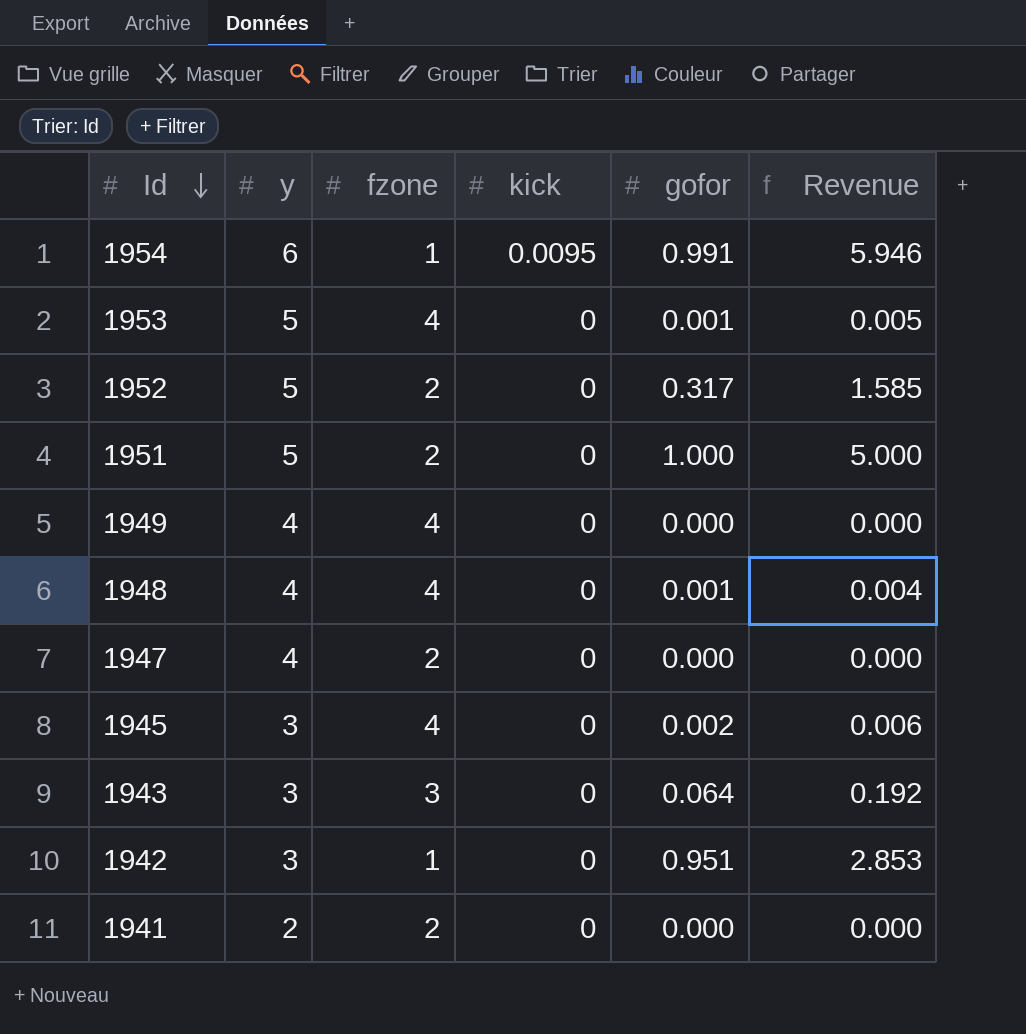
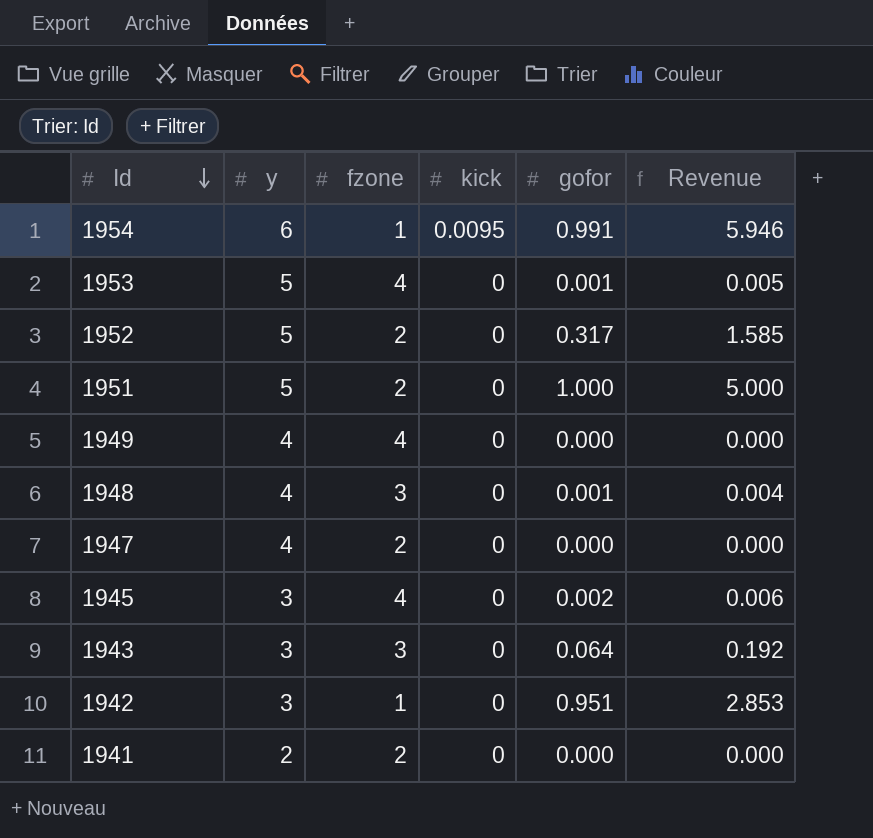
1948 | fzone: 4 -> 3

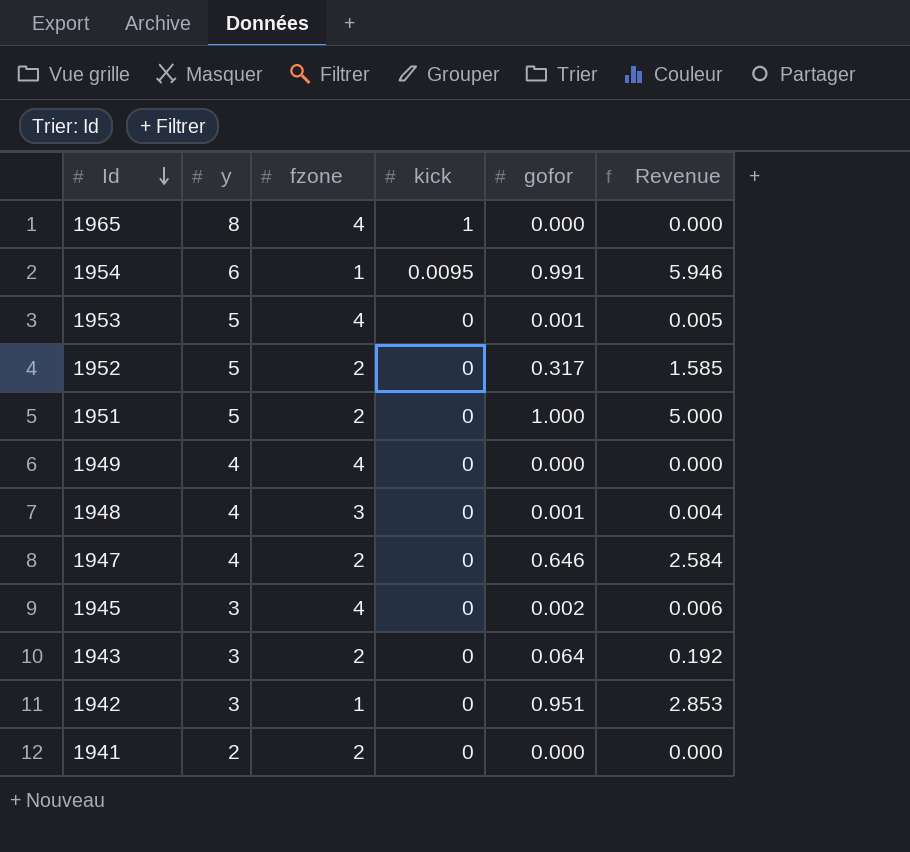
row 1965: none -> 8 | 4 | 1 | 0.000 | 0.000
1947 | gofor: 0.000 -> 0.646
1947 | Revenue: 0.000 -> 2.584
1943 | fzone: 3 -> 2

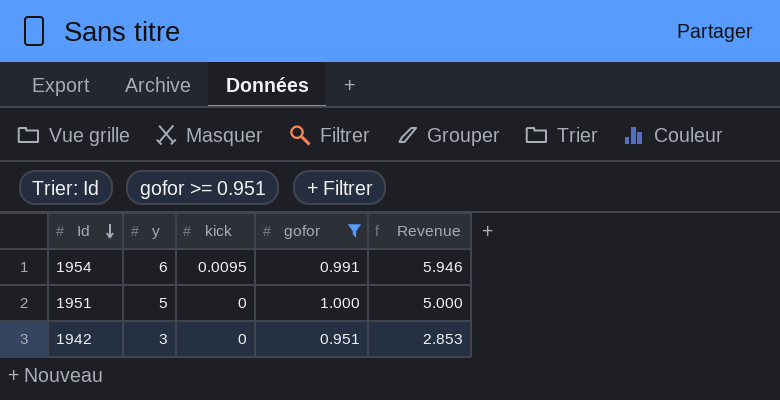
filter: none -> gofor >= 0.951
column fzone | position: 3 -> none

